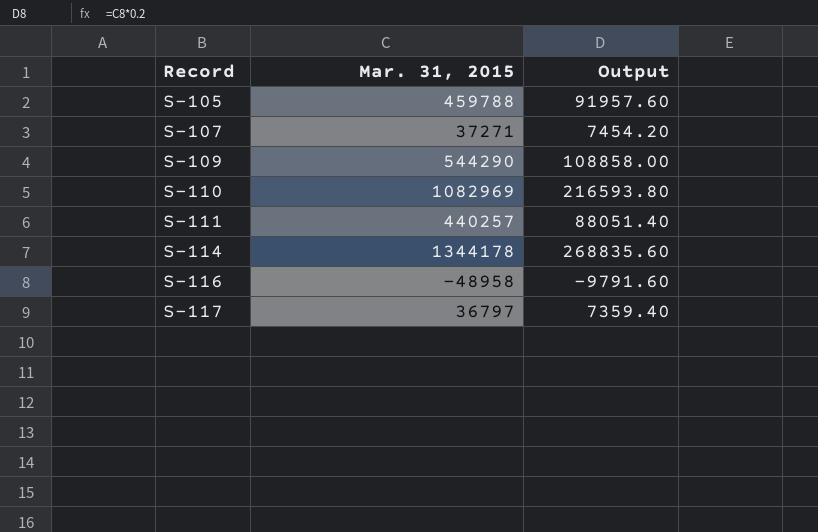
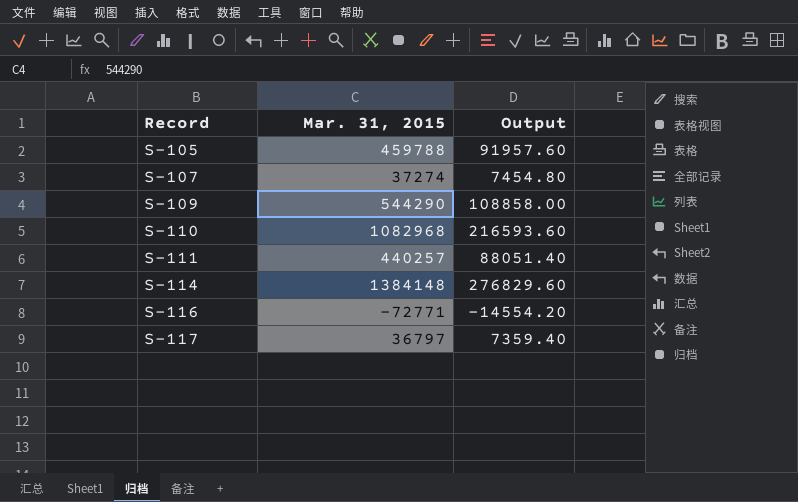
S-107 | Mar. 31, 2015: 37271 -> 37274
S-107 | Output: 7454.20 -> 7454.80
S-110 | Mar. 31, 2015: 1082969 -> 1082968
S-110 | Output: 216593.80 -> 216593.60
S-114 | Mar. 31, 2015: 1344178 -> 1384148
S-114 | Output: 268835.60 -> 276829.60
S-116 | Mar. 31, 2015: -48958 -> -72771
S-116 | Output: -9791.60 -> -14554.20

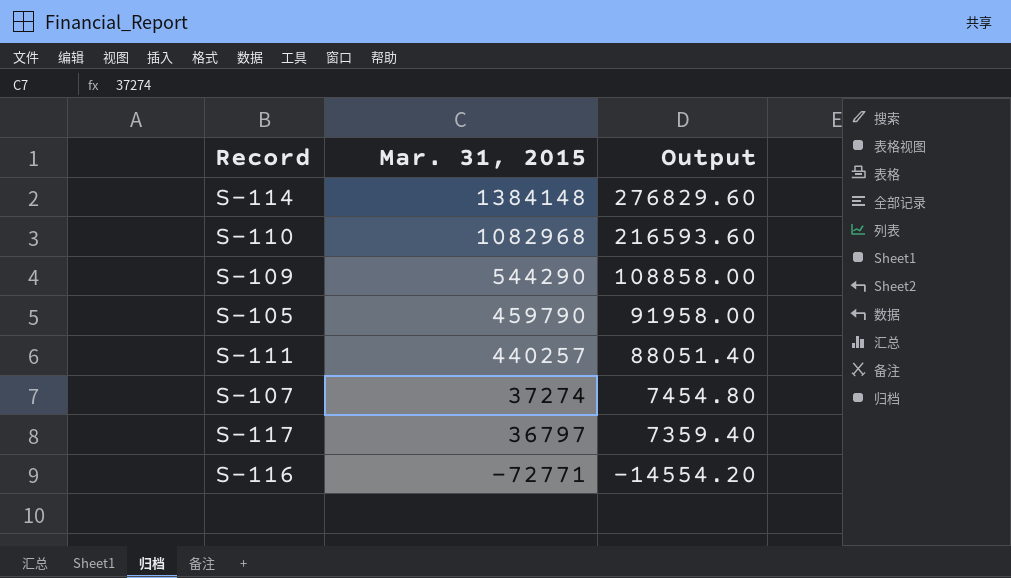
row order: Record ascending -> Mar. 31, 2015 descending
S-105 | Mar. 31, 2015: 459788 -> 459790
S-105 | Output: 91957.60 -> 91958.00

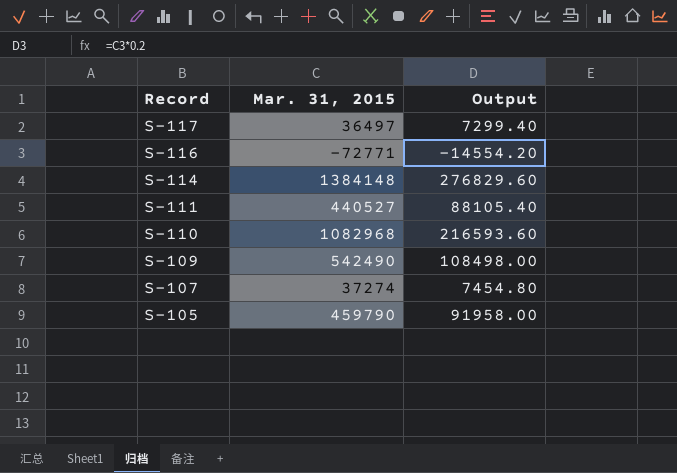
row order: Mar. 31, 2015 descending -> Record descending
S-117 | Mar. 31, 2015: 36797 -> 36497
S-117 | Output: 7359.40 -> 7299.40
S-111 | Mar. 31, 2015: 440257 -> 440527
S-111 | Output: 88051.40 -> 88105.40
S-109 | Mar. 31, 2015: 544290 -> 542490
S-109 | Output: 108858.00 -> 108498.00

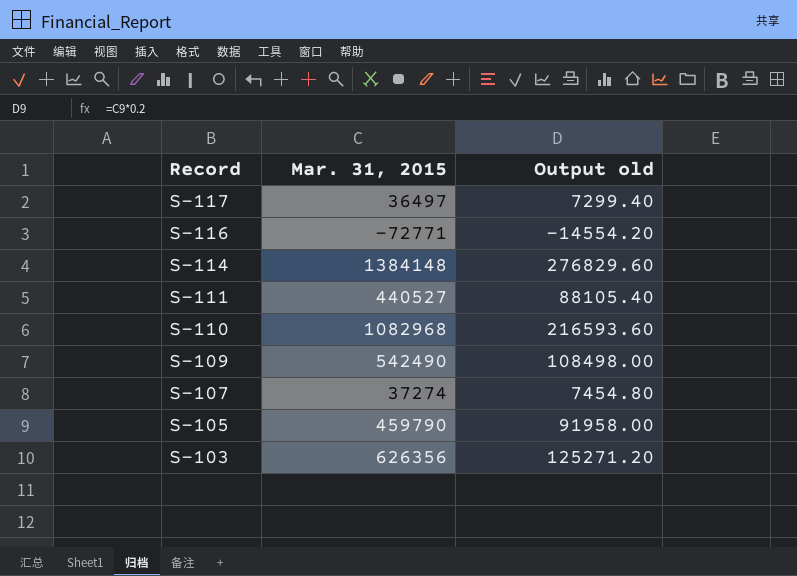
column name: Output -> Output old
row S-103: none -> 626356 | 125271.20

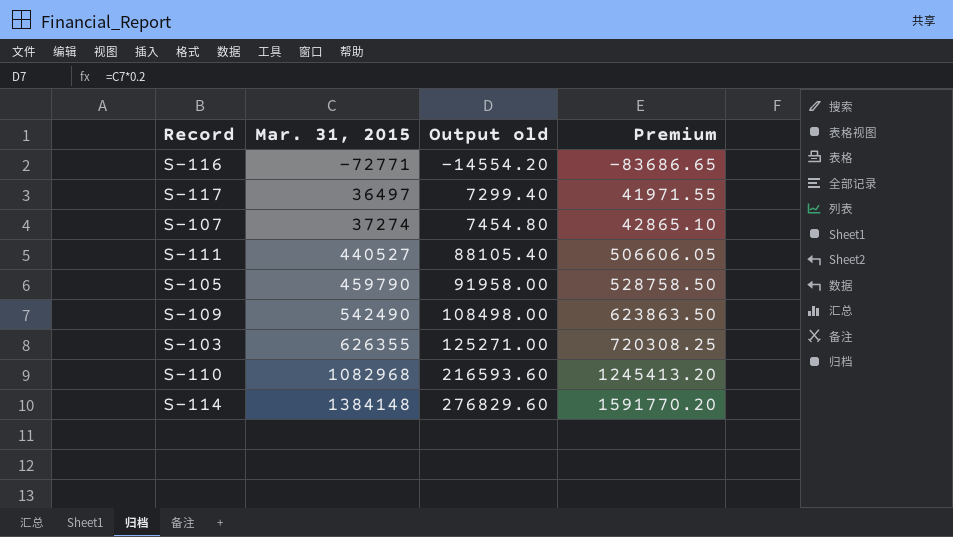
row order: Record descending -> Mar. 31, 2015 ascending
column Premium | formula: none -> [Mar. 31, 2015] * 1.15
S-103 | Mar. 31, 2015: 626356 -> 626355
S-103 | Output old: 125271.20 -> 125271.00

